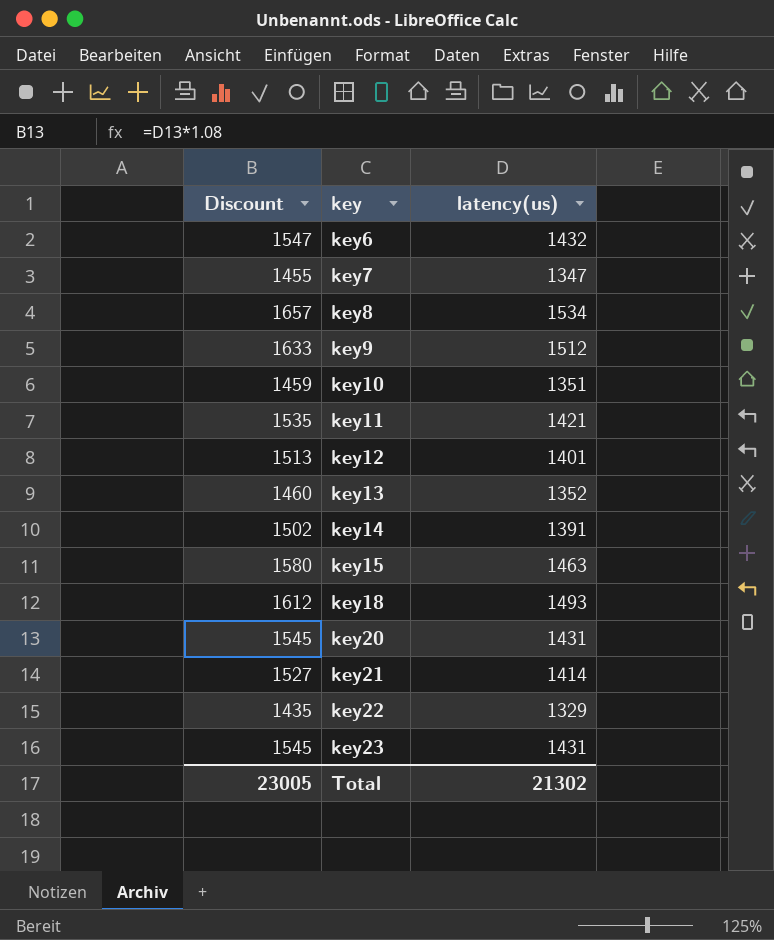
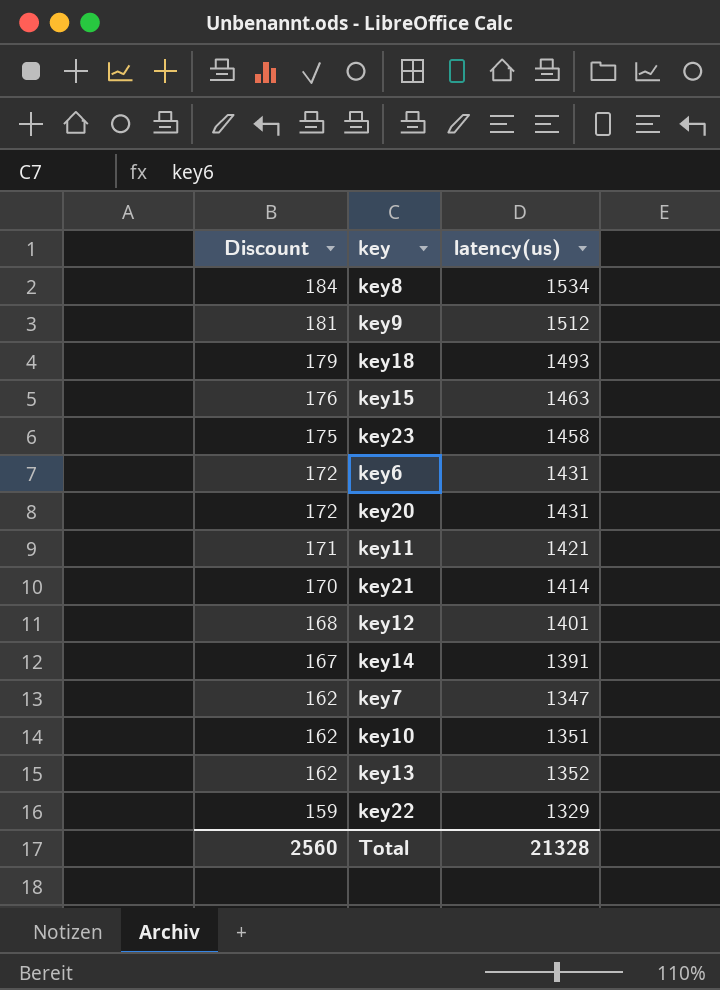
row order: key ascending -> Discount descending
column Discount | formula: [latency(us)] * 1.08 -> [latency(us)] * 0.12
key23 | latency(us): 1431 -> 1458
key6 | latency(us): 1432 -> 1431
Total | Discount: 23005 -> 2560
Total | latency(us): 21302 -> 21328

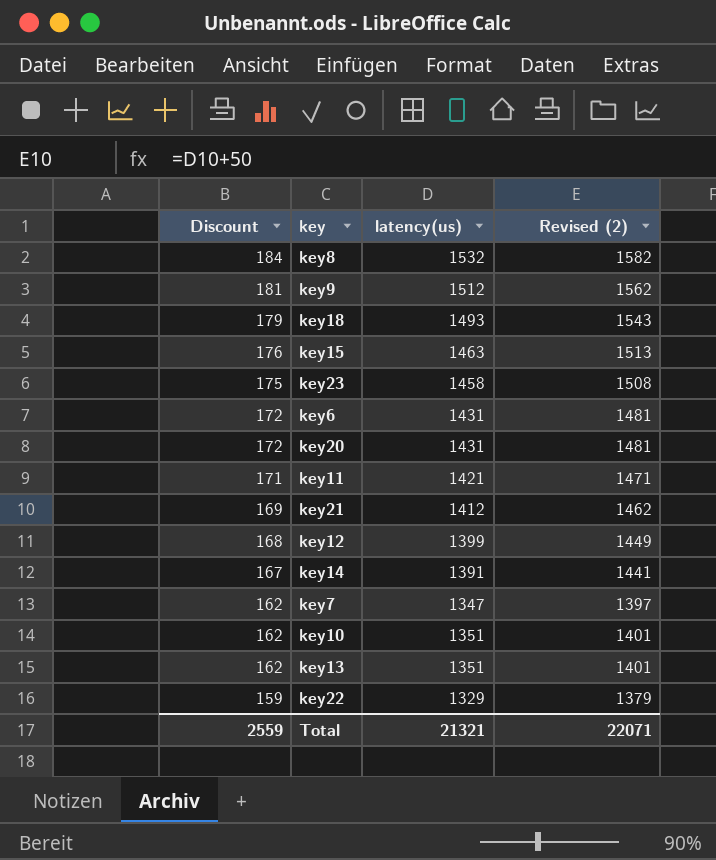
column Revised (2) | formula: none -> [latency(us)] + 50
key8 | latency(us): 1534 -> 1532
key21 | Discount: 170 -> 169
key21 | latency(us): 1414 -> 1412
key12 | latency(us): 1401 -> 1399
key13 | latency(us): 1352 -> 1351
Total | Discount: 2560 -> 2559
Total | latency(us): 21328 -> 21321

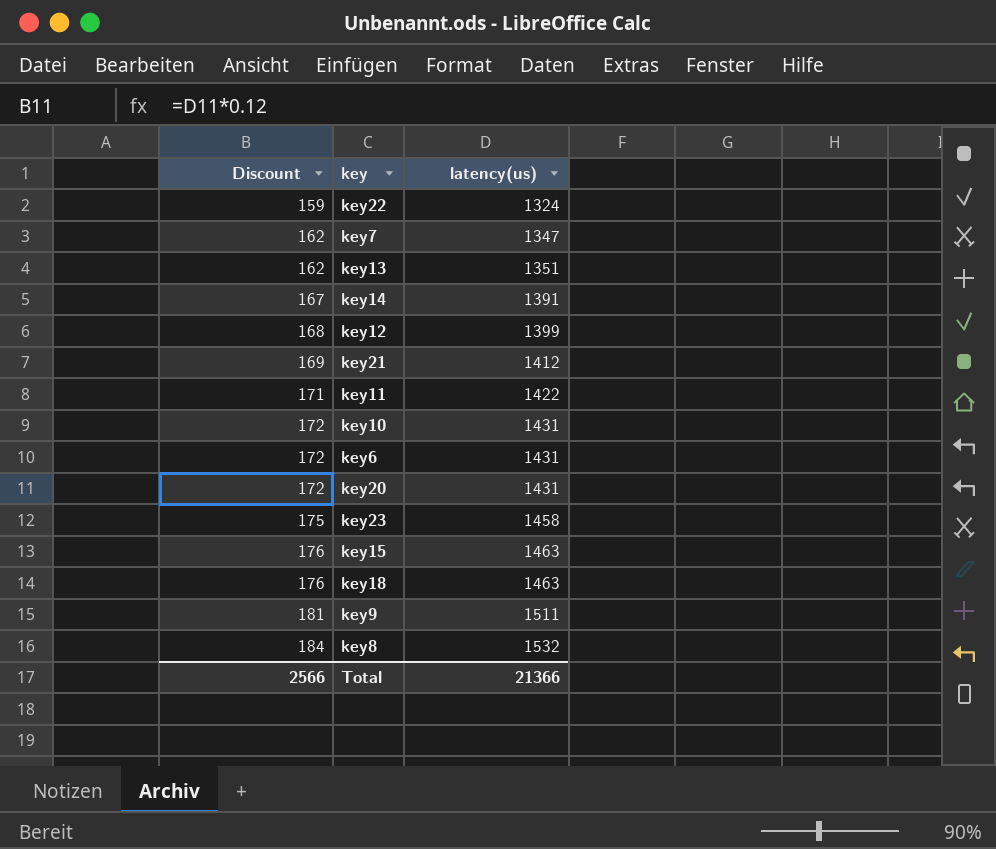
row order: Discount descending -> Discount ascending
column Revised (2) | formula: [latency(us)] + 50 -> none
key22 | latency(us): 1329 -> 1324
key11 | latency(us): 1421 -> 1422
key10 | Discount: 162 -> 172
key10 | latency(us): 1351 -> 1431
key18 | Discount: 179 -> 176
key18 | latency(us): 1493 -> 1463
key9 | latency(us): 1512 -> 1511
Total | Discount: 2559 -> 2566
Total | latency(us): 21321 -> 21366

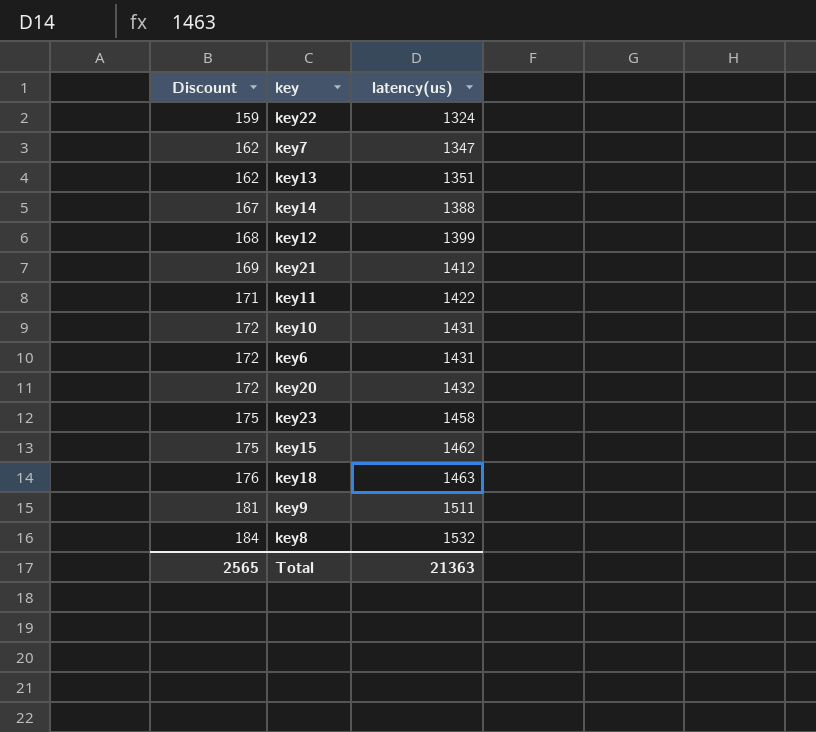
key14 | latency(us): 1391 -> 1388
key20 | latency(us): 1431 -> 1432
key15 | Discount: 176 -> 175
key15 | latency(us): 1463 -> 1462
Total | Discount: 2566 -> 2565
Total | latency(us): 21366 -> 21363

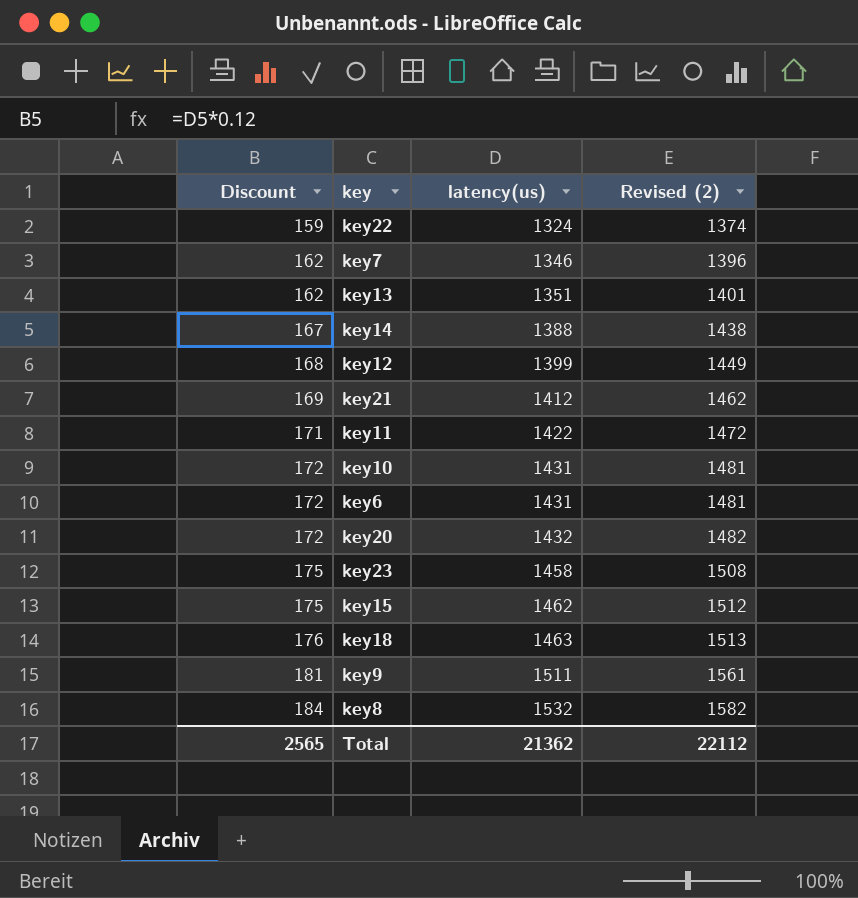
column Revised (2) | formula: none -> [latency(us)] + 50
key7 | latency(us): 1347 -> 1346
Total | latency(us): 21363 -> 21362

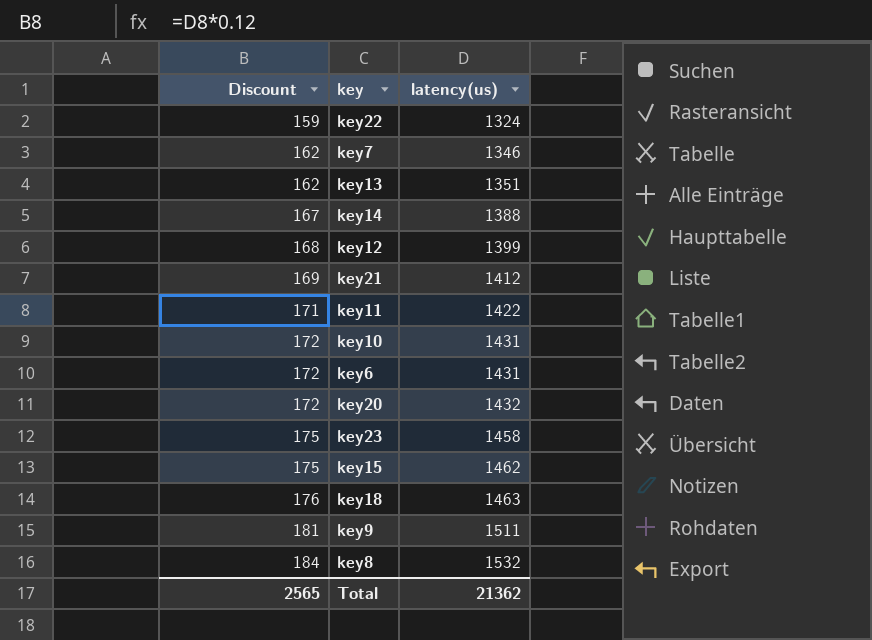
column Revised (2) | formula: [latency(us)] + 50 -> none

